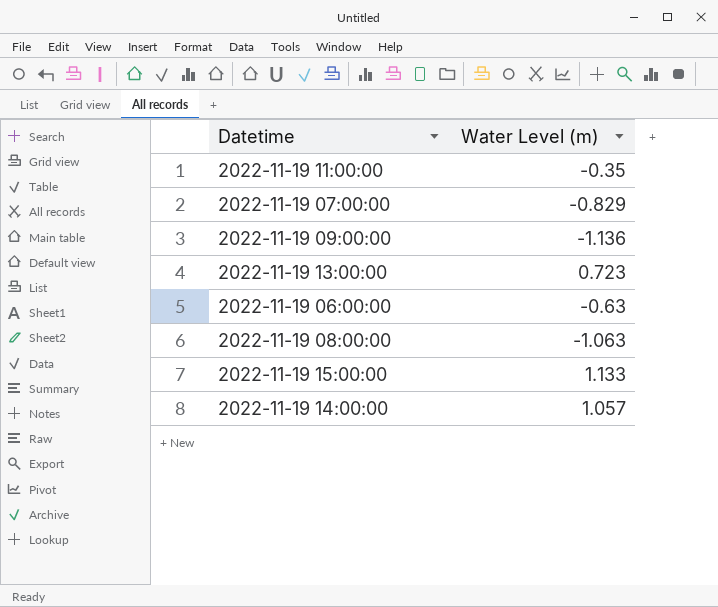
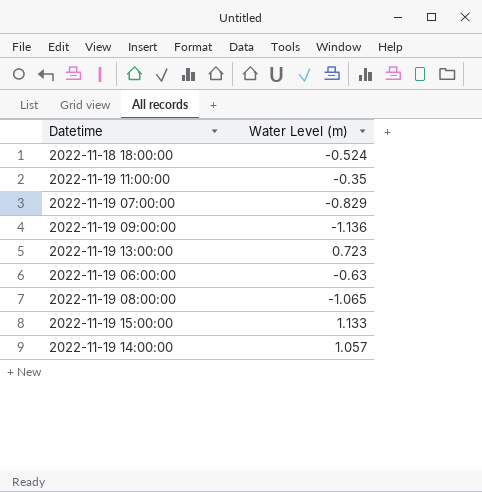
row 2022-11-18 18:00:00: none -> -0.524
2022-11-19 08:00:00 | Water Level (m): -1.063 -> -1.065

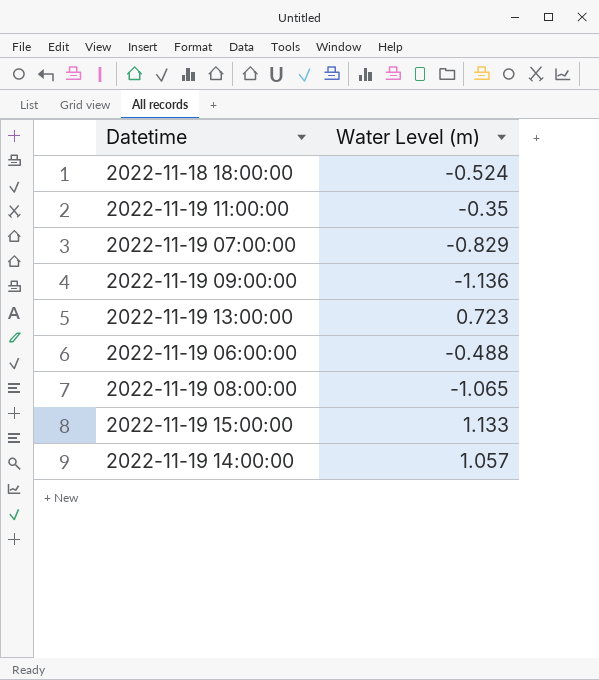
2022-11-19 06:00:00 | Water Level (m): -0.63 -> -0.488

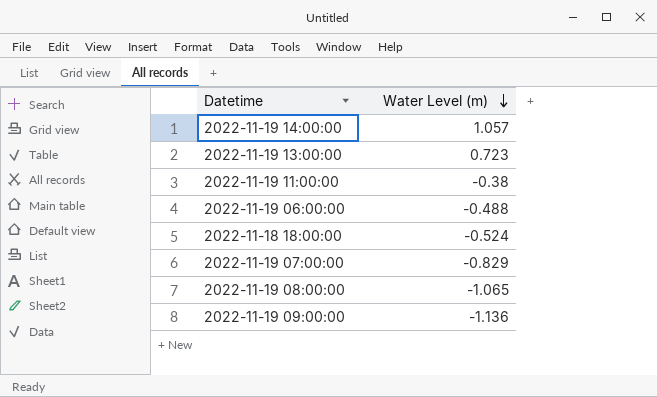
row order: none -> Water Level (m) descending
row 2022-11-19 15:00:00: 1.133 -> none
2022-11-19 11:00:00 | Water Level (m): -0.35 -> -0.38

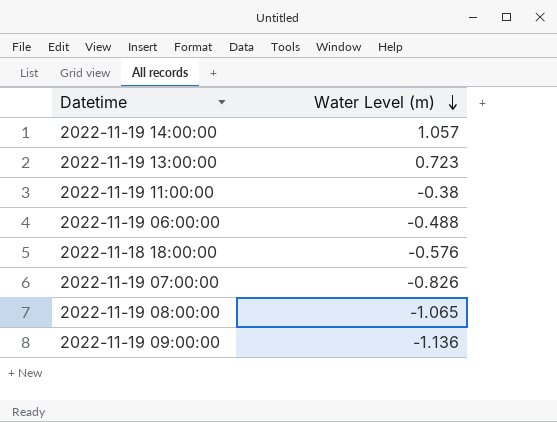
2022-11-18 18:00:00 | Water Level (m): -0.524 -> -0.576
2022-11-19 07:00:00 | Water Level (m): -0.829 -> -0.826

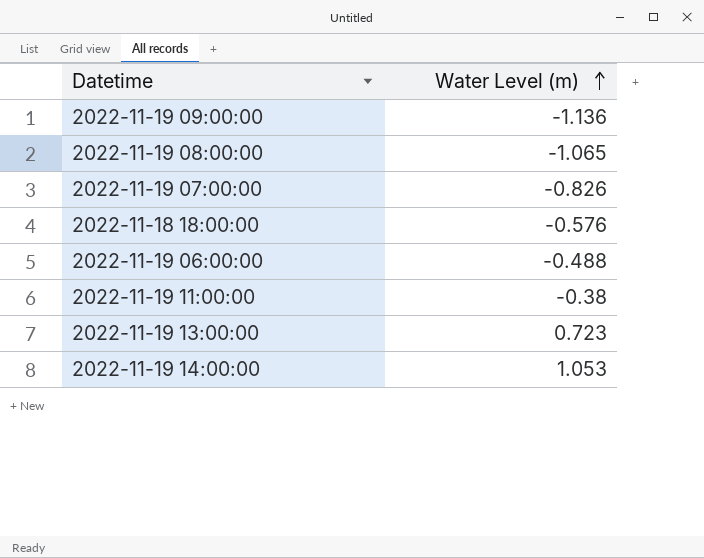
row order: Water Level (m) descending -> Water Level (m) ascending
2022-11-19 14:00:00 | Water Level (m): 1.057 -> 1.053

